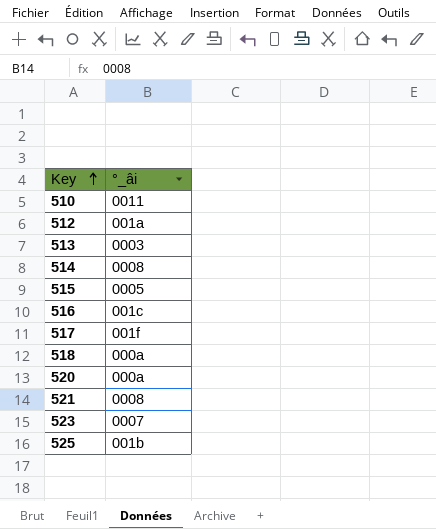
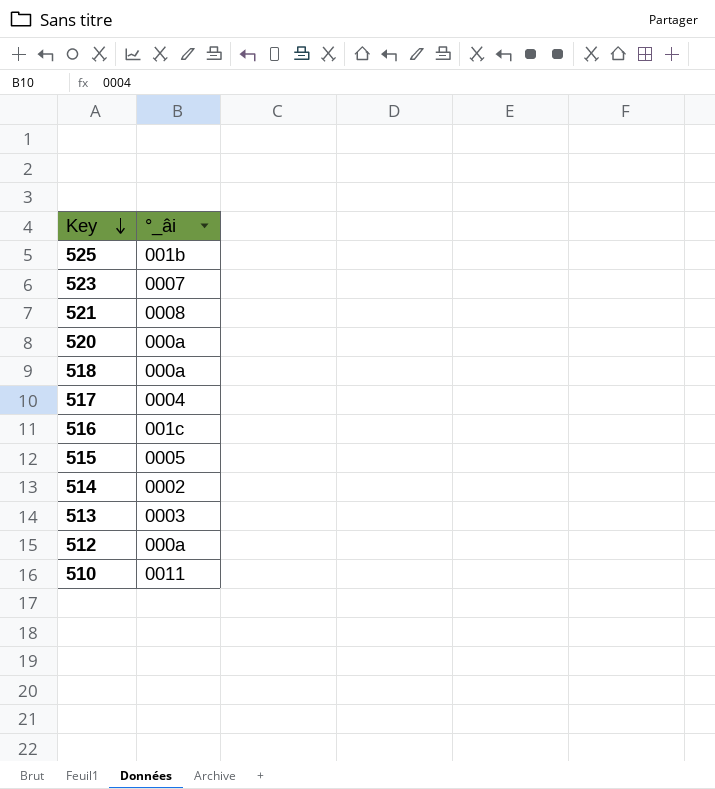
row order: Key ascending -> Key descending
517 | °_âi: 001f -> 0004
514 | °_âi: 0008 -> 0002
512 | °_âi: 001a -> 000a

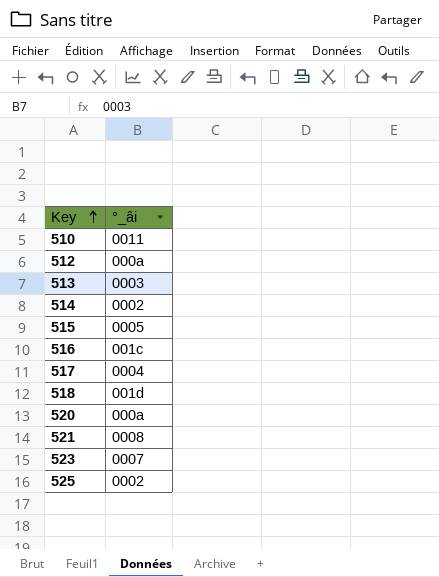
row order: Key descending -> Key ascending
518 | °_âi: 000a -> 001d
525 | °_âi: 001b -> 0002

